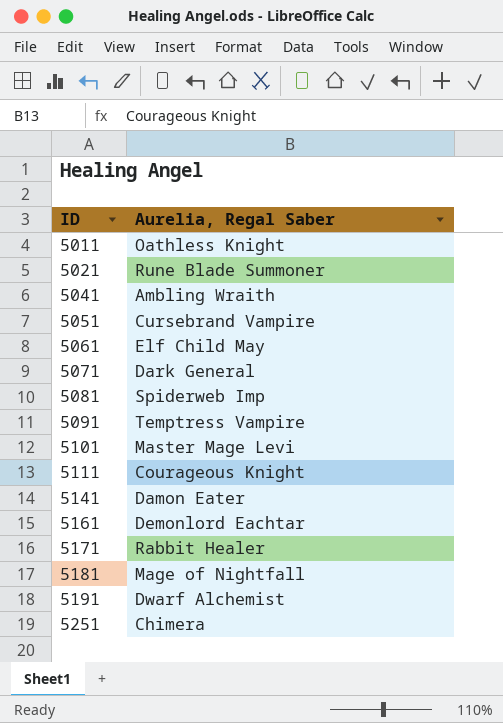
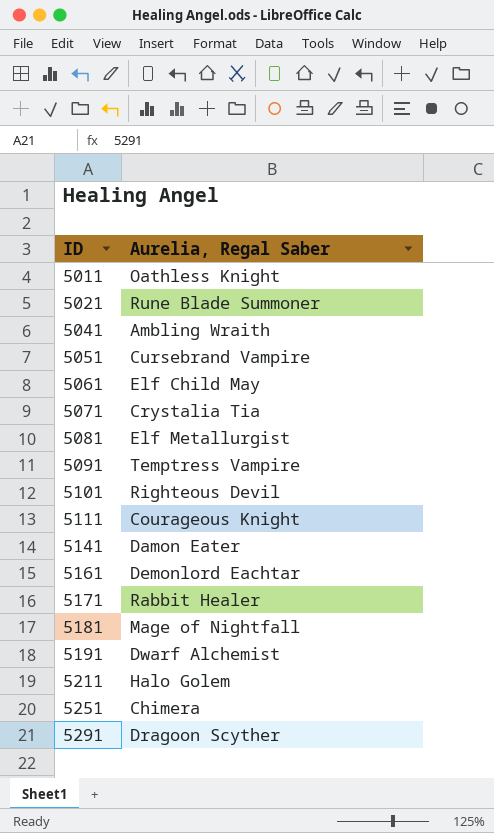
5071 | Aurelia, Regal Saber: Dark General -> Crystalia Tia
5081 | Aurelia, Regal Saber: Spiderweb Imp -> Elf Metallurgist
5101 | Aurelia, Regal Saber: Master Mage Levi -> Righteous Devil
row 5211: none -> Halo Golem
row 5291: none -> Dragoon Scyther

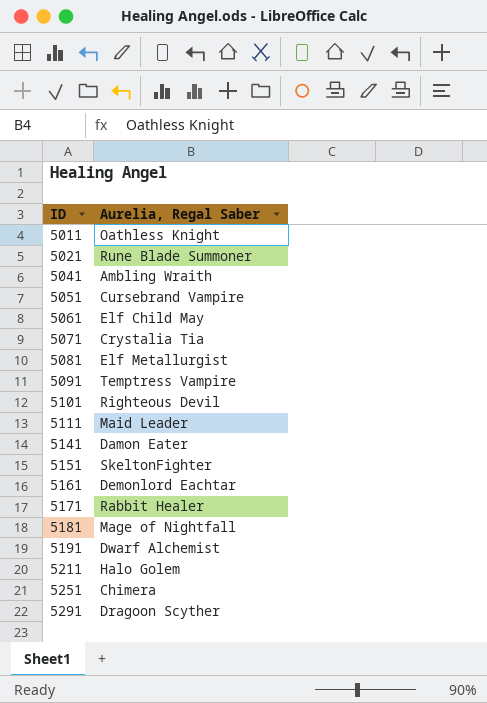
5111 | Aurelia, Regal Saber: Courageous Knight -> Maid Leader
row 5151: none -> SkeltonFighter

